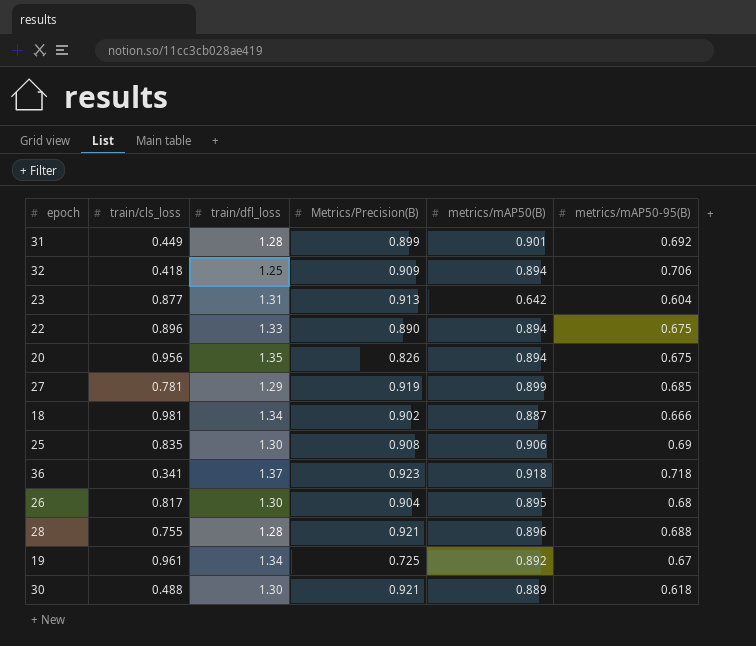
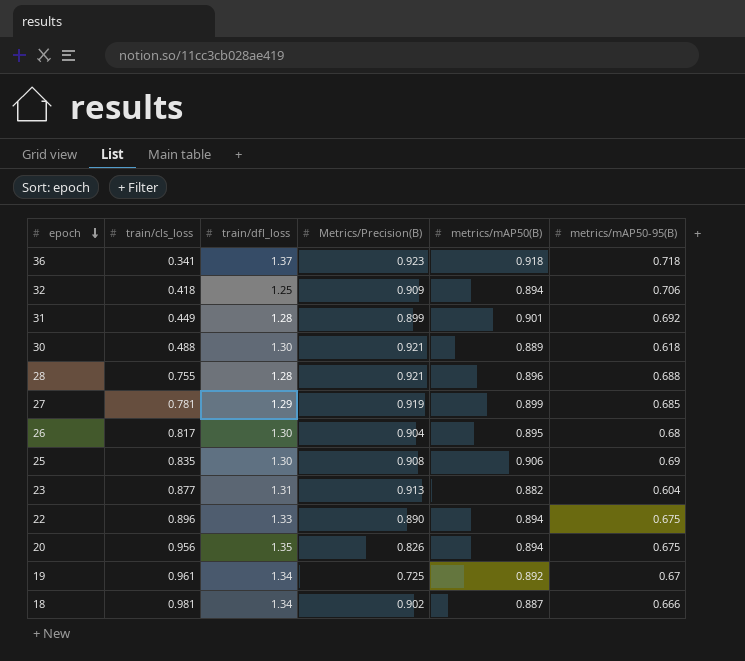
row order: none -> epoch descending
23 | metrics/mAP50(B): 0.642 -> 0.882

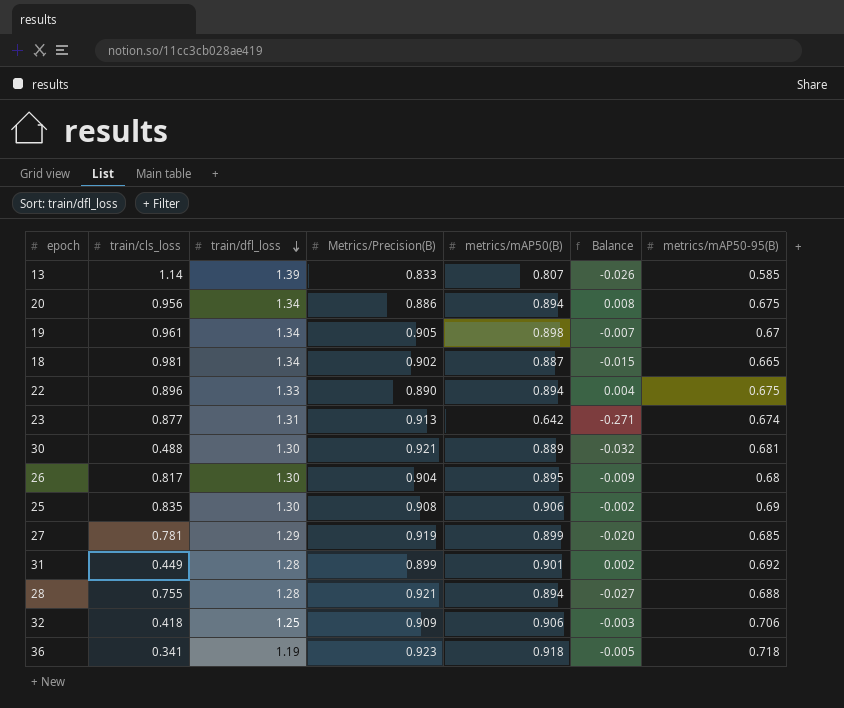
row order: epoch descending -> train/dfl_loss descending
column Balance | formula: none -> [metrics/mAP50(B)] - [Metrics/Precision(B)]
row 13: none -> 1.14 | 1.39 | 0.833 | 0.807 | -0.026 | 0.585
20 | train/dfl_loss: 1.35 -> 1.34
20 | Metrics/Precision(B): 0.826 -> 0.886
19 | Metrics/Precision(B): 0.725 -> 0.905
19 | metrics/mAP50(B): 0.892 -> 0.898
18 | metrics/mAP50-95(B): 0.666 -> 0.665
23 | metrics/mAP50(B): 0.882 -> 0.642
23 | metrics/mAP50-95(B): 0.604 -> 0.674
30 | metrics/mAP50-95(B): 0.618 -> 0.681
28 | metrics/mAP50(B): 0.896 -> 0.894
32 | metrics/mAP50(B): 0.894 -> 0.906
36 | train/dfl_loss: 1.37 -> 1.19

